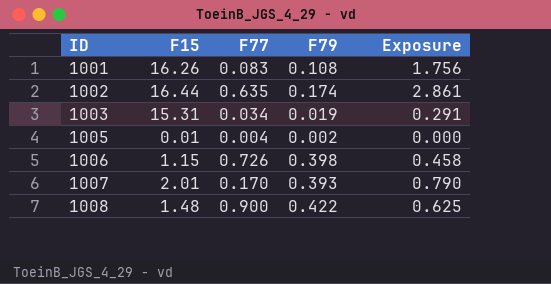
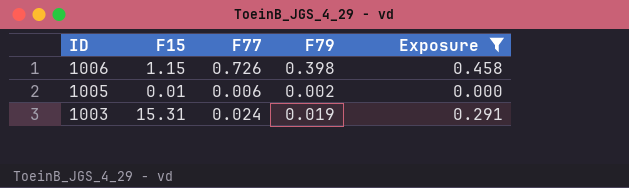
filter: none -> Exposure <= 0.458
row order: ID ascending -> ID descending
1005 | F77: 0.004 -> 0.006
1003 | F77: 0.034 -> 0.024

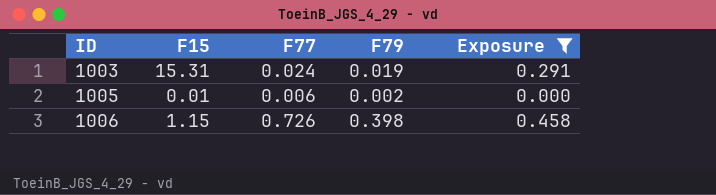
row order: ID descending -> ID ascending

